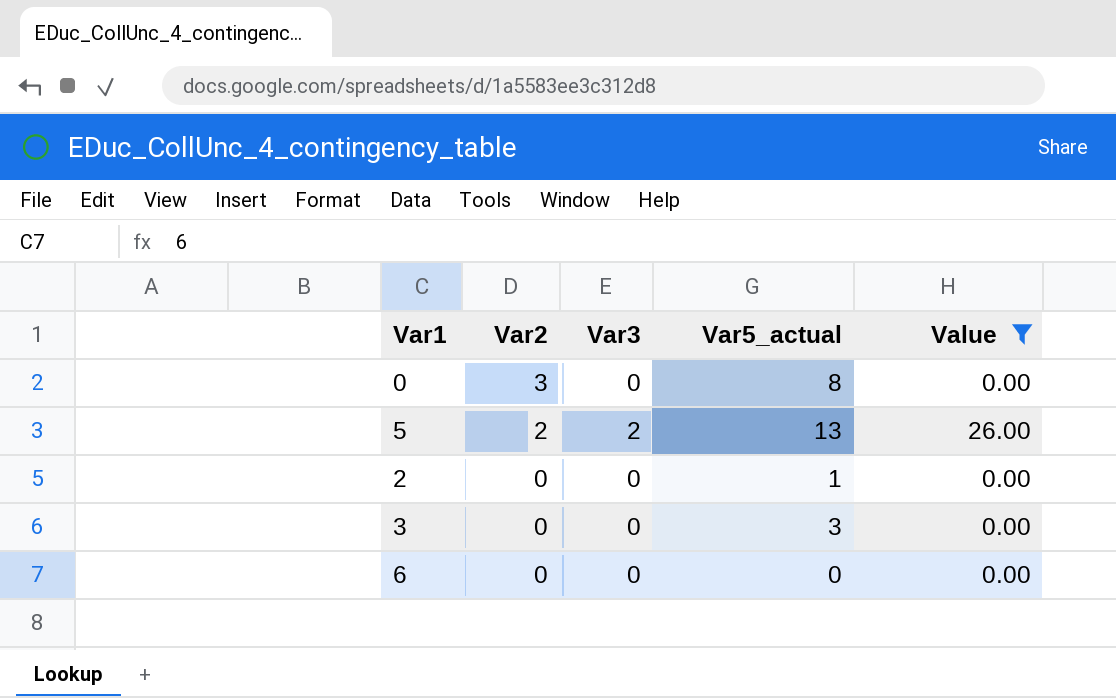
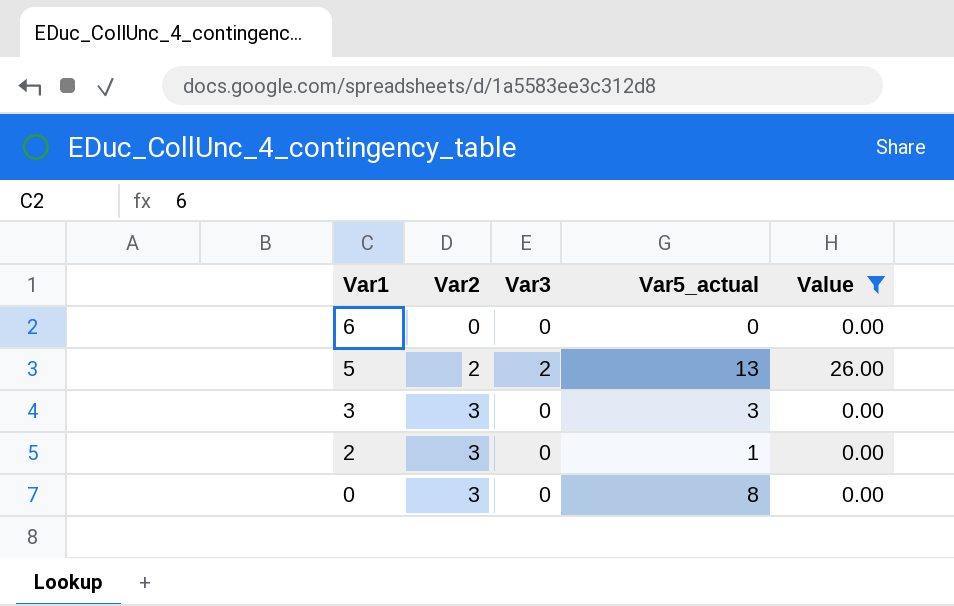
row order: Var2 descending -> Var1 descending
3 | Var2: 0 -> 3
2 | Var2: 0 -> 3

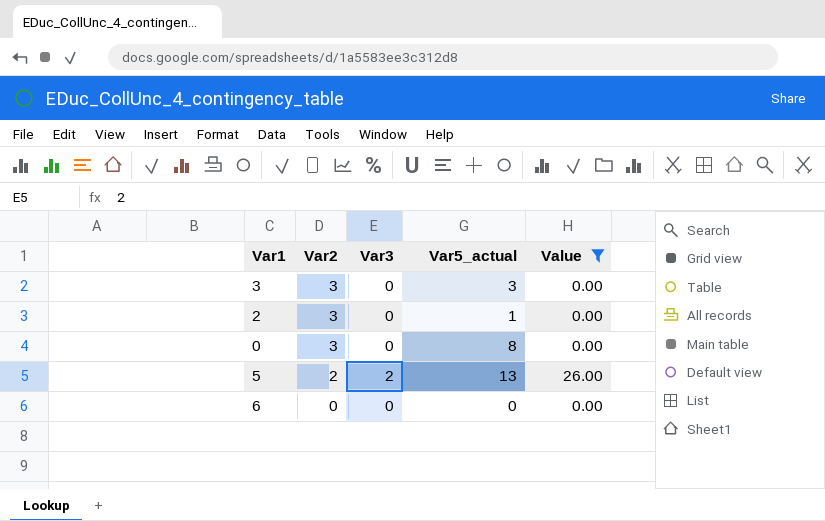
row order: Var1 descending -> Var2 descending

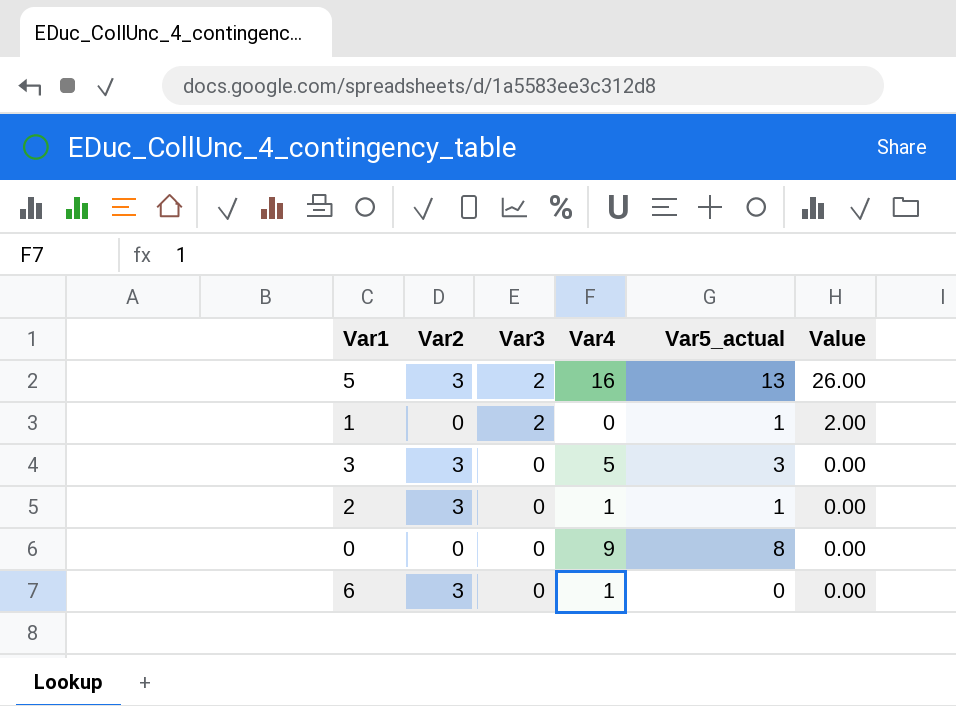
filter: Value != 2.00 -> none
row order: Var2 descending -> Var3 descending
column Var4 | position: none -> 4
5 | Var2: 2 -> 3
0 | Var2: 3 -> 0
6 | Var2: 0 -> 3

